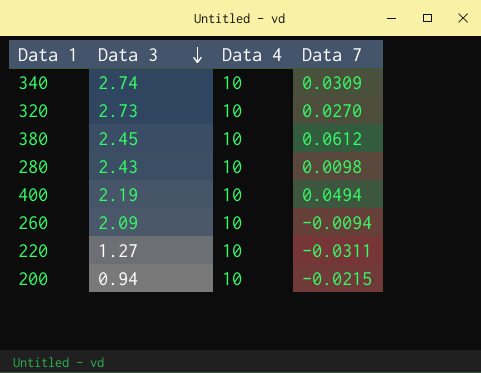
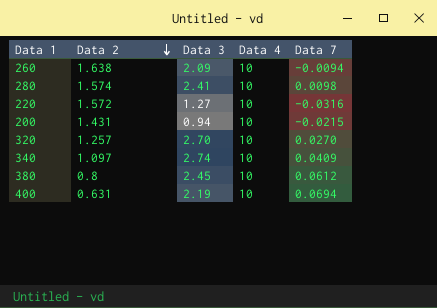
row order: Data 3 descending -> Data 2 descending
column Data 2 | position: none -> 2
280 | Data 3: 2.43 -> 2.41
220 | Data 7: -0.0311 -> -0.0316
320 | Data 3: 2.73 -> 2.70
340 | Data 7: 0.0309 -> 0.0409
400 | Data 7: 0.0494 -> 0.0694

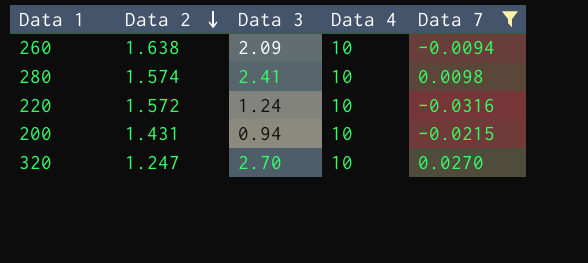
filter: none -> Data 7 <= 0.0270
220 | Data 3: 1.27 -> 1.24
320 | Data 2: 1.257 -> 1.247

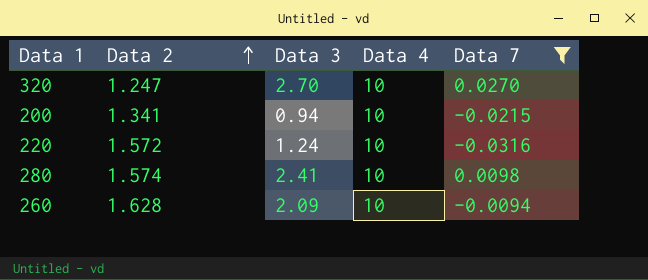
row order: Data 2 descending -> Data 2 ascending
200 | Data 2: 1.431 -> 1.341
260 | Data 2: 1.638 -> 1.628

